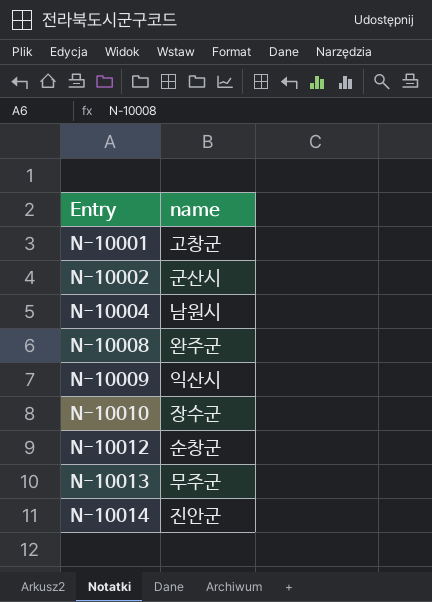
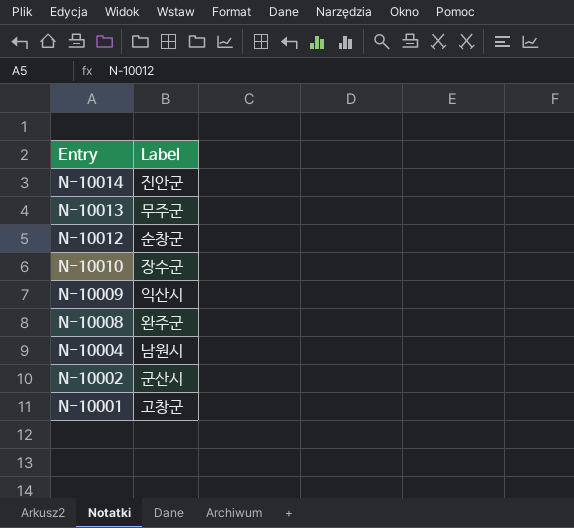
row order: Entry ascending -> Entry descending
column name: name -> Label

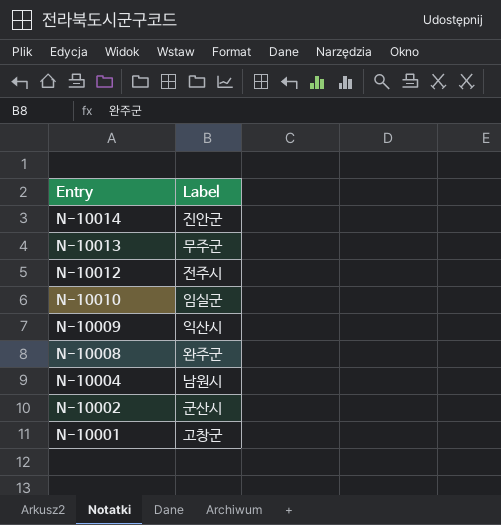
N-10012 | Label: 순창군 -> 전주시
N-10010 | Label: 장수군 -> 임실군

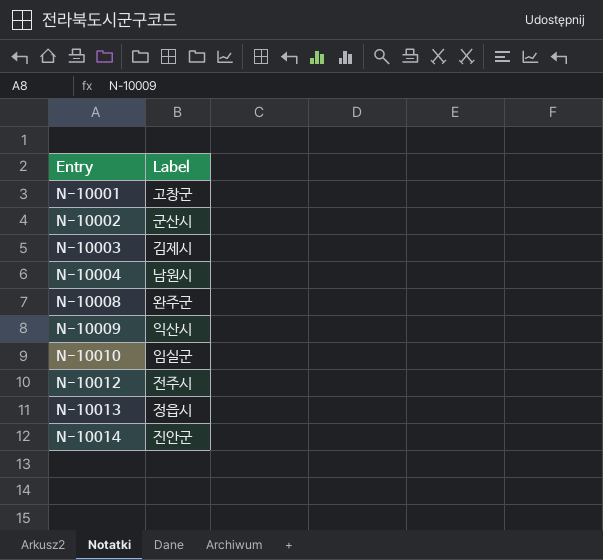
row order: Entry descending -> Entry ascending
row N-10003: none -> 김제시
N-10013 | Label: 무주군 -> 정읍시

